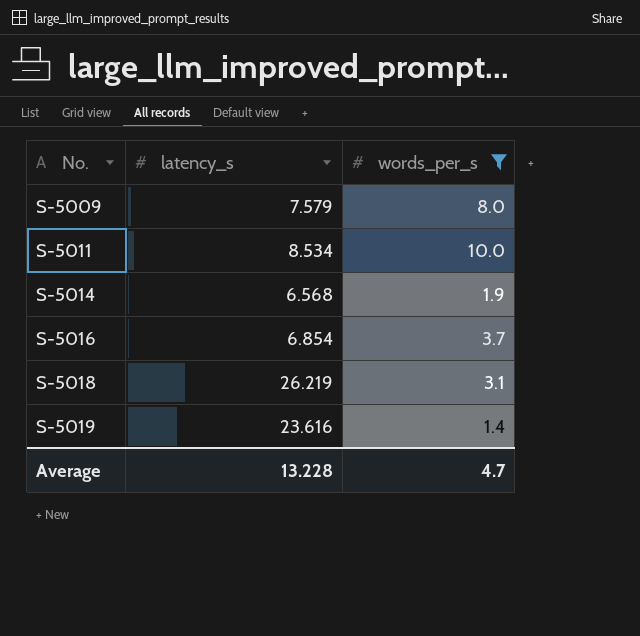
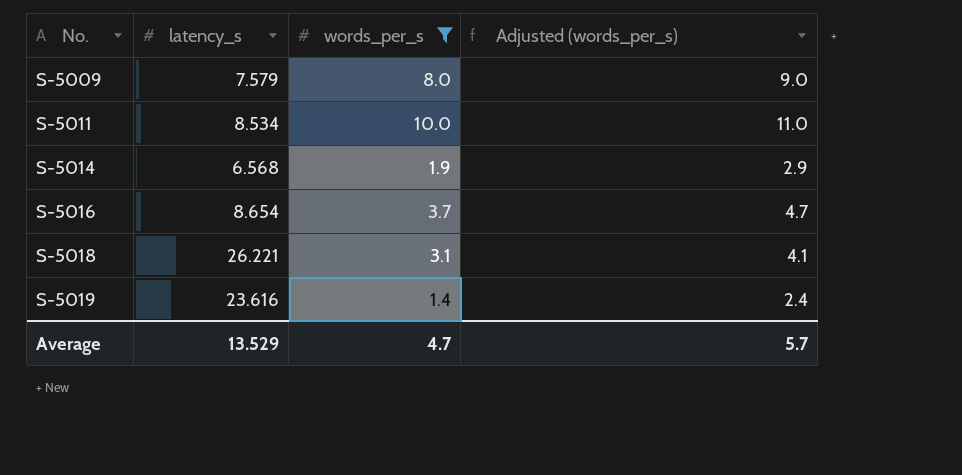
column Adjusted (words_per_s) | formula: none -> [words_per_s] + 1
S-5016 | latency_s: 6.854 -> 8.654
S-5018 | latency_s: 26.219 -> 26.221
Average | latency_s: 13.228 -> 13.529

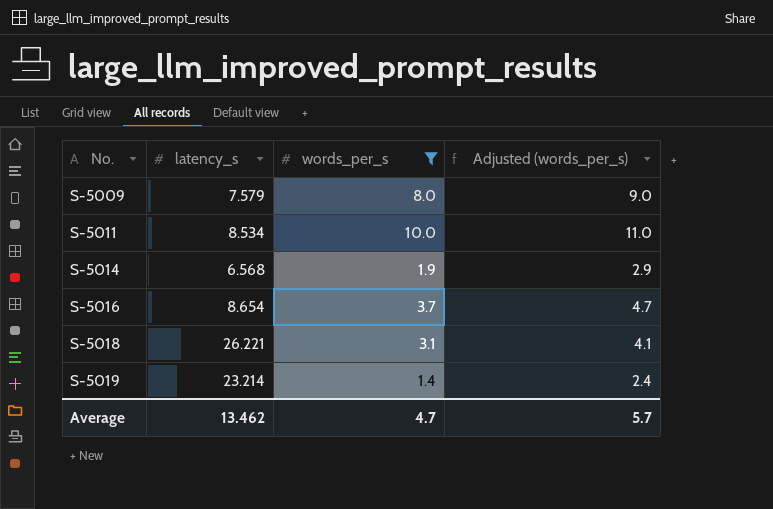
S-5019 | latency_s: 23.616 -> 23.214
Average | latency_s: 13.529 -> 13.462

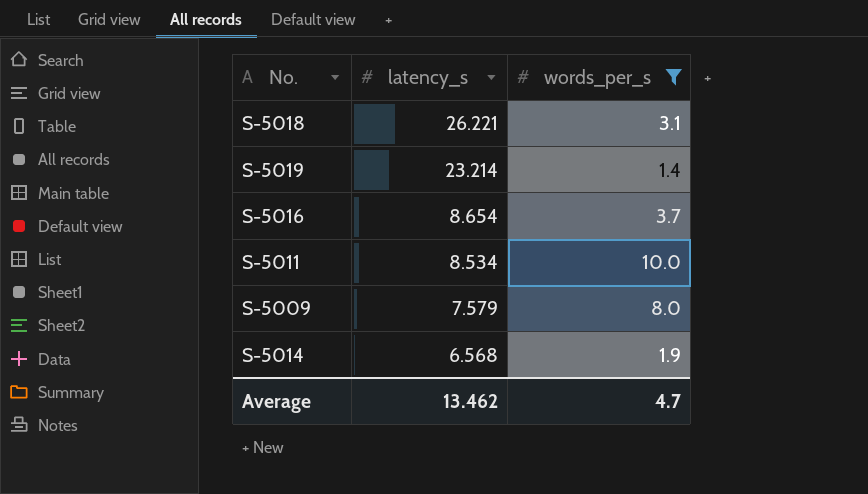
row order: No. ascending -> latency_s descending
column Adjusted (words_per_s) | formula: [words_per_s] + 1 -> none

